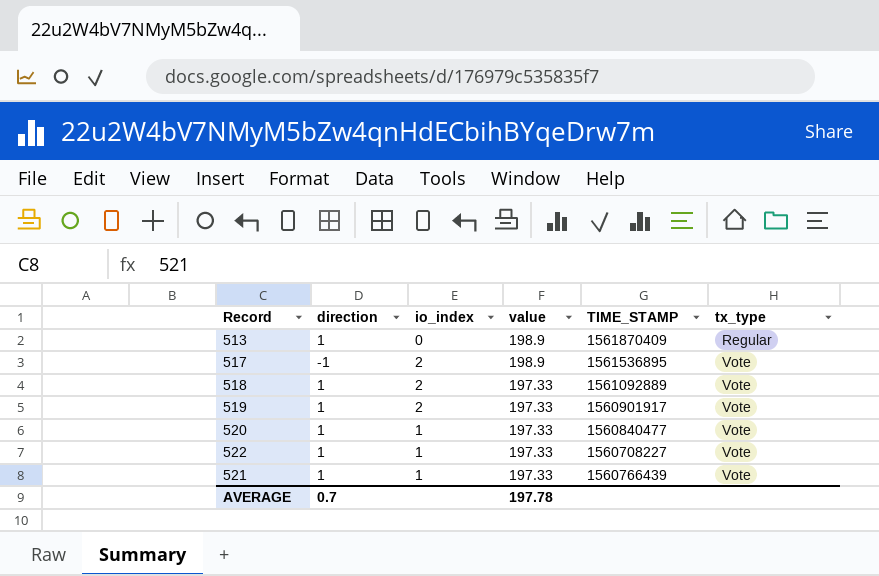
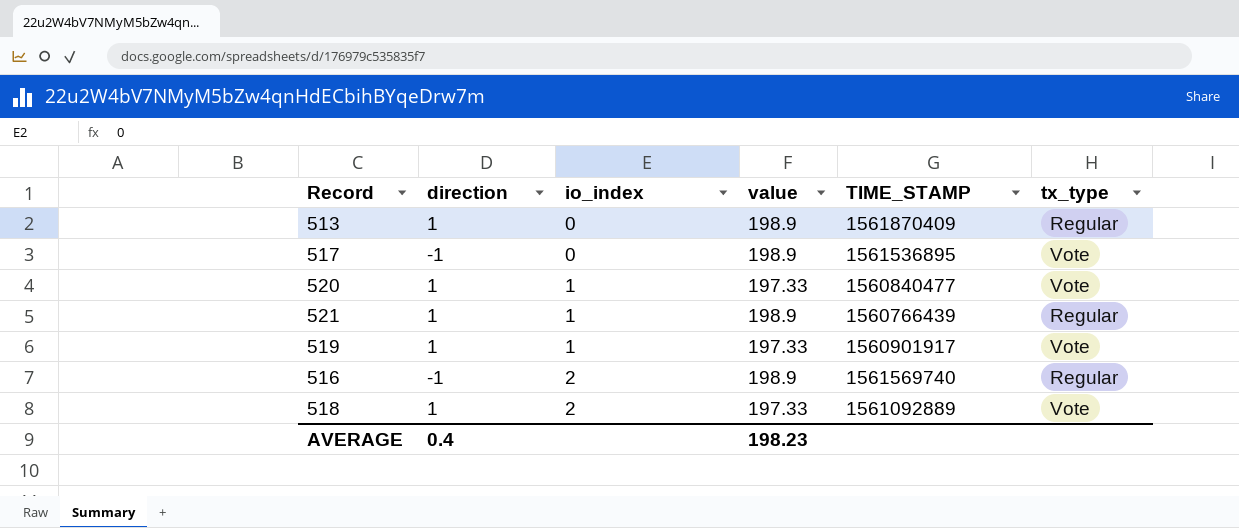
row order: value descending -> io_index ascending
row 522: 1 | 1 | 197.33 | 1560708227 | Vote -> none
517 | io_index: 2 -> 0
521 | value: 197.33 -> 198.9
521 | tx_type: Vote -> Regular
519 | io_index: 2 -> 1
row 516: none -> -1 | 2 | 198.9 | 1561569740 | Regular
AVERAGE | direction: 0.7 -> 0.4
AVERAGE | value: 197.78 -> 198.23

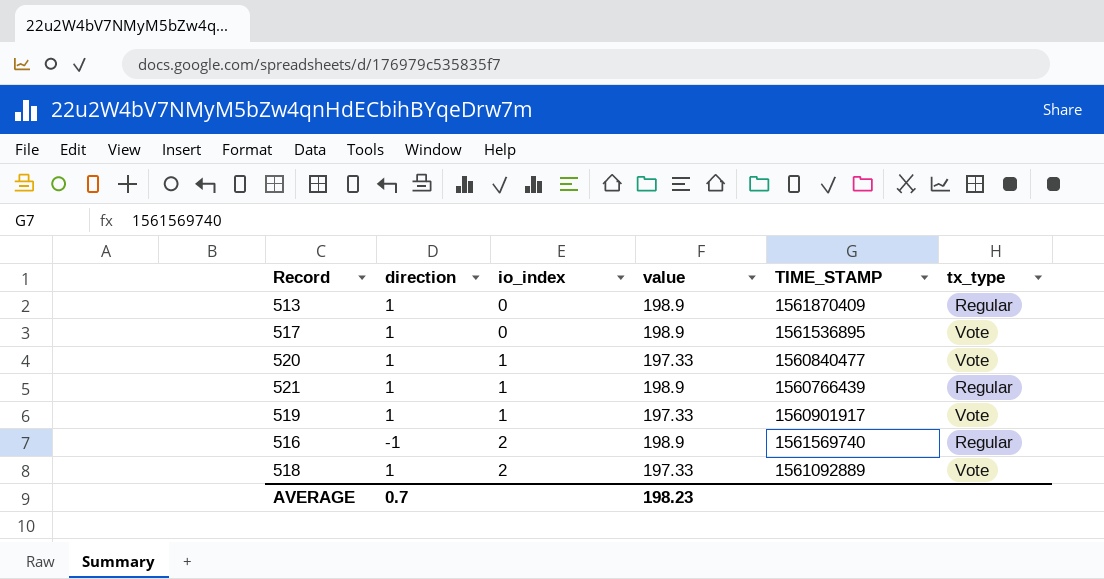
517 | direction: -1 -> 1
AVERAGE | direction: 0.4 -> 0.7

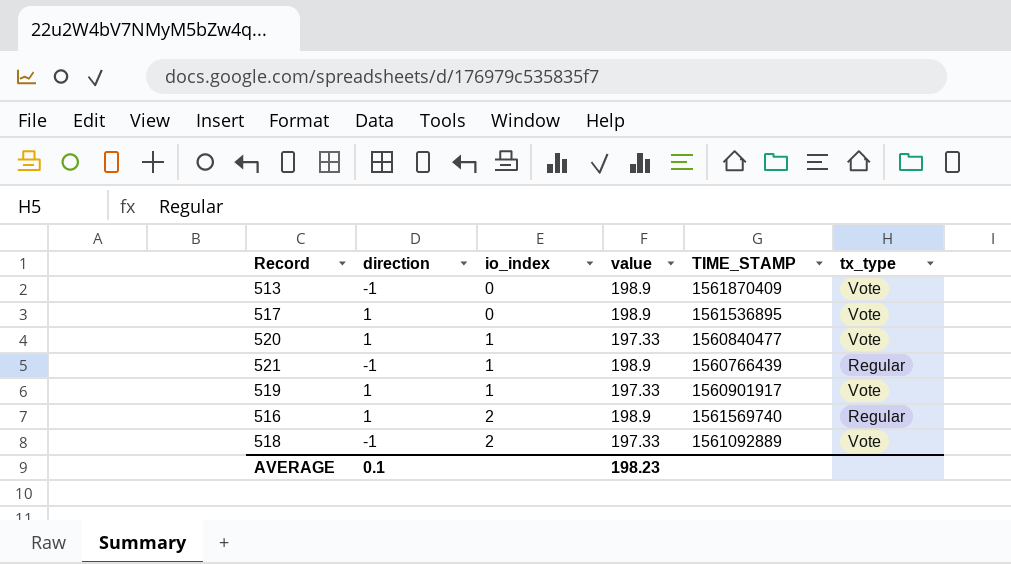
513 | direction: 1 -> -1
513 | tx_type: Regular -> Vote
521 | direction: 1 -> -1
516 | direction: -1 -> 1
518 | direction: 1 -> -1
AVERAGE | direction: 0.7 -> 0.1

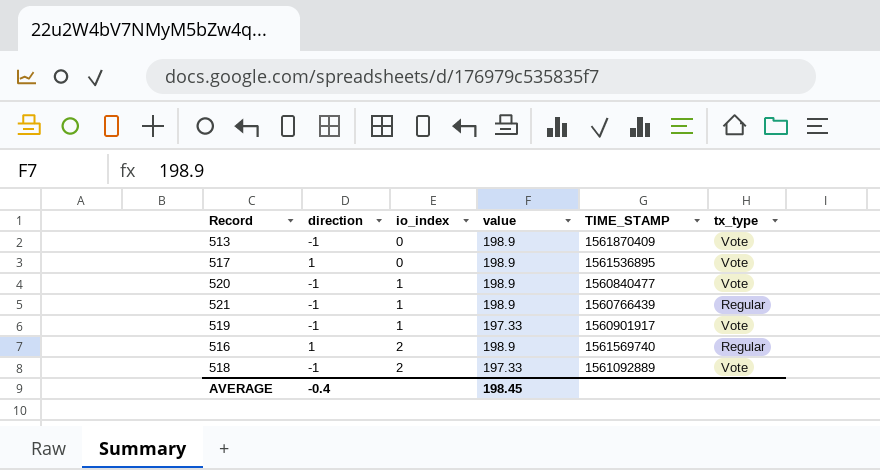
520 | direction: 1 -> -1
520 | value: 197.33 -> 198.9
519 | direction: 1 -> -1
AVERAGE | direction: 0.1 -> -0.4
AVERAGE | value: 198.23 -> 198.45

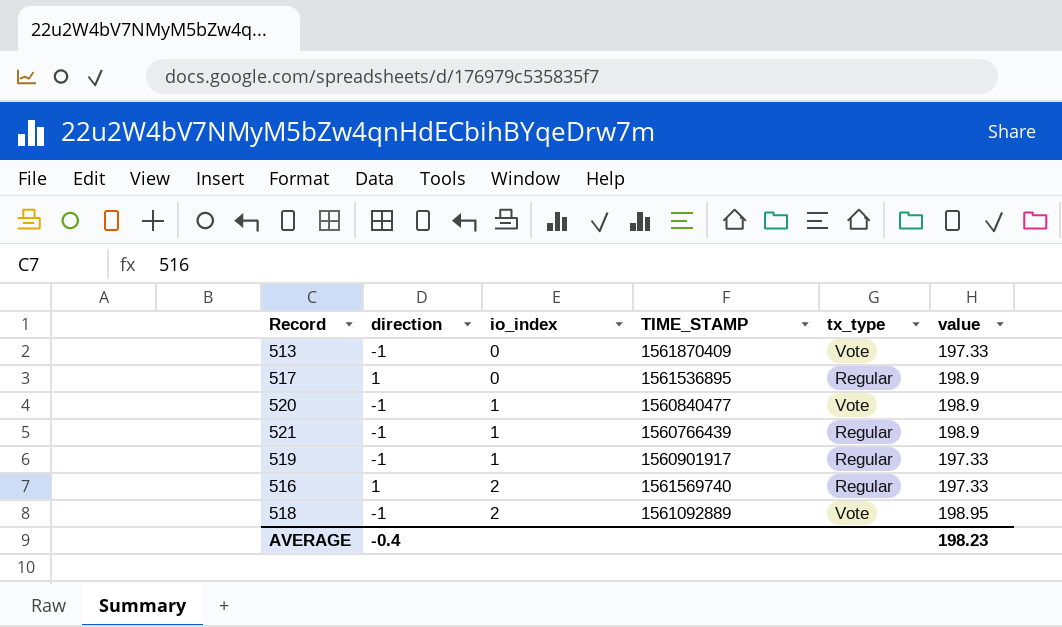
column value | position: 4 -> 6
513 | value: 198.9 -> 197.33
517 | tx_type: Vote -> Regular
519 | tx_type: Vote -> Regular
516 | value: 198.9 -> 197.33
518 | value: 197.33 -> 198.95
AVERAGE | value: 198.45 -> 198.23

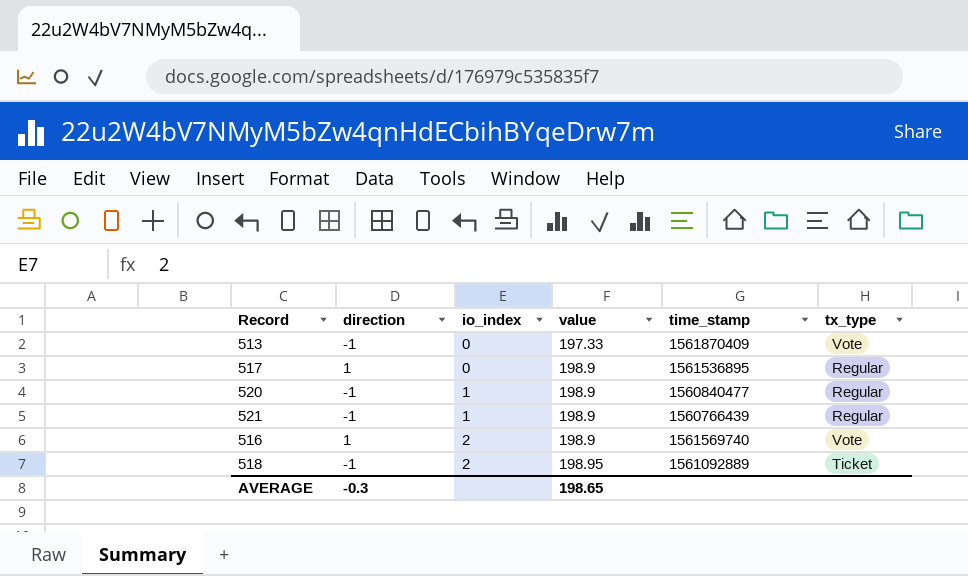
column value | position: 6 -> 4
column name: TIME_STAMP -> time_stamp
row 519: -1 | 1 | 1560901917 | Regular | 197.33 -> none
520 | tx_type: Vote -> Regular
516 | value: 197.33 -> 198.9
516 | tx_type: Regular -> Vote
518 | tx_type: Vote -> Ticket
AVERAGE | direction: -0.4 -> -0.3
AVERAGE | value: 198.23 -> 198.65

